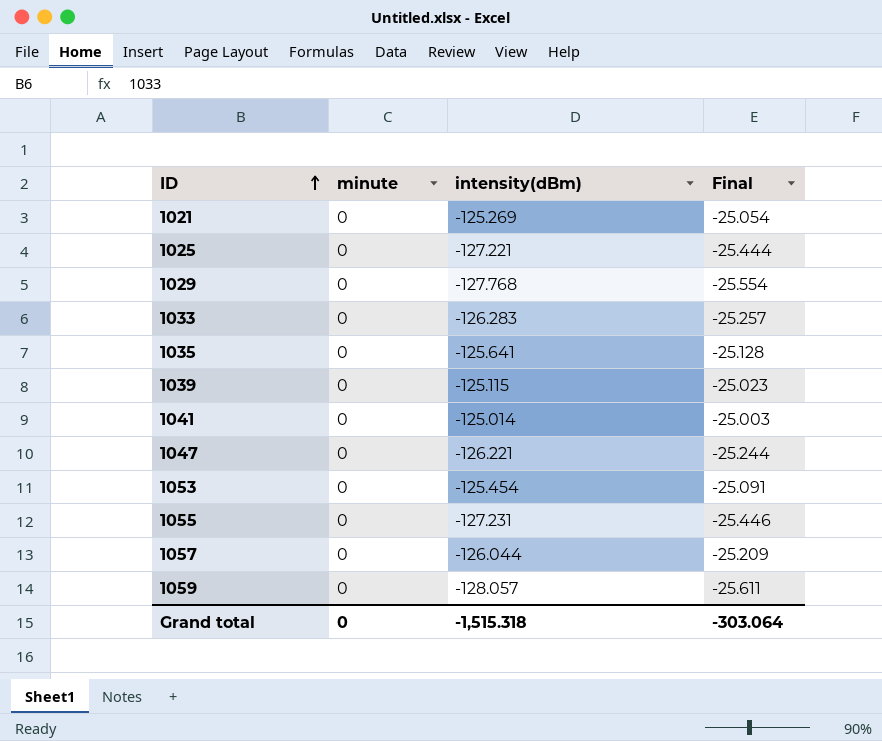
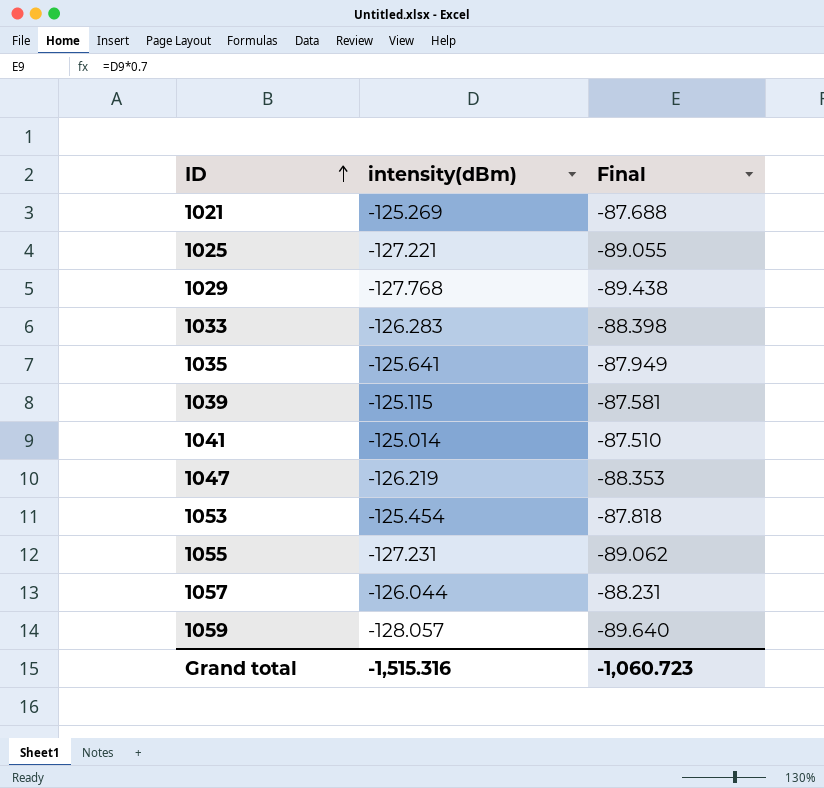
column minute | position: 2 -> none
column Final | formula: [intensity(dBm)] * 0.2 -> [intensity(dBm)] * 0.7
1047 | intensity(dBm): -126.221 -> -126.219
Grand total | intensity(dBm): -1,515.318 -> -1,515.316
Grand total | Final: -303.064 -> -1,060.723

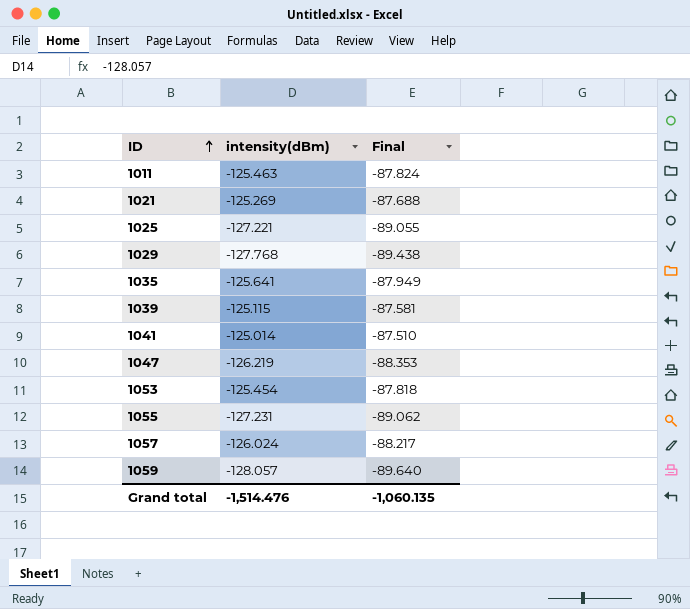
row 1033: -126.283 | -88.398 -> none
row 1011: none -> -125.463 | -87.824
1057 | intensity(dBm): -126.044 -> -126.024
1057 | Final: -88.231 -> -88.217
Grand total | intensity(dBm): -1,515.316 -> -1,514.476
Grand total | Final: -1,060.723 -> -1,060.135

